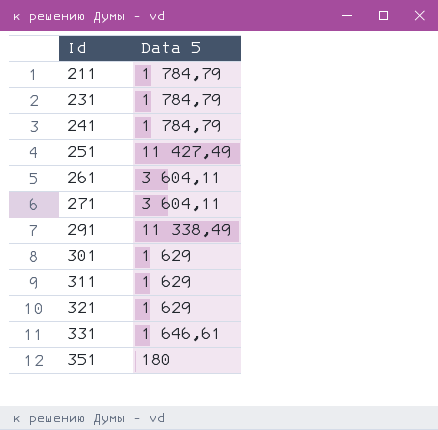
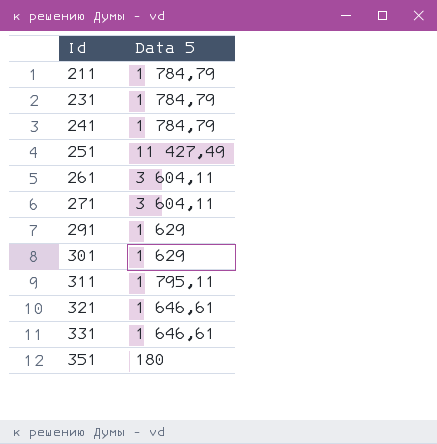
291 | Data 5: 11 338,49 -> 1 629
311 | Data 5: 1 629 -> 1 795,11
321 | Data 5: 1 629 -> 1 646,61

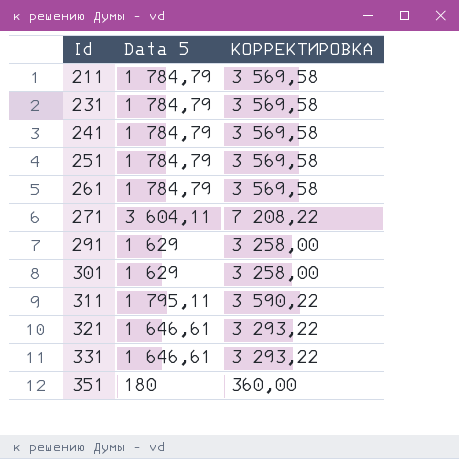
column КОРРЕКТИРОВКА | formula: none -> [Data 5] * 2
251 | Data 5: 11 427,49 -> 1 784,79
261 | Data 5: 3 604,11 -> 1 784,79

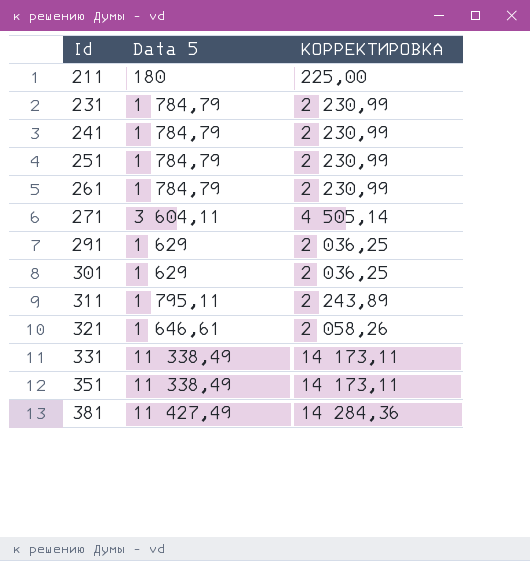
column КОРРЕКТИРОВКА | formula: [Data 5] * 2 -> [Data 5] * 1,25
211 | Data 5: 1 784,79 -> 180
331 | Data 5: 1 646,61 -> 11 338,49
351 | Data 5: 180 -> 11 338,49
row 381: none -> 11 427,49 | 14 284,36

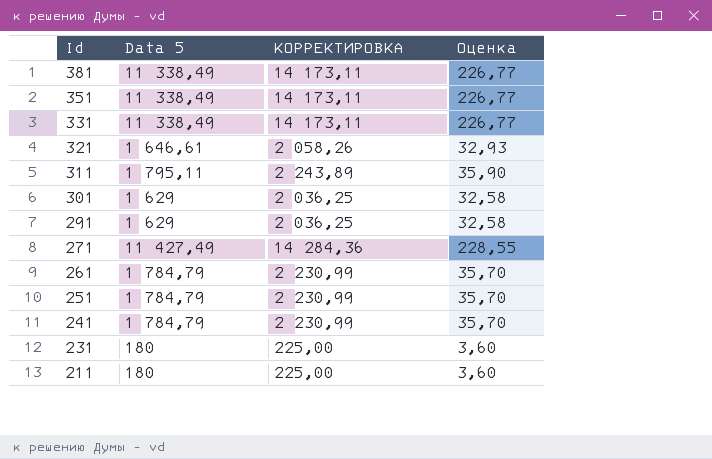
row order: Id ascending -> Id descending
column Оценка | formula: none -> [Data 5] * 0,02
381 | Data 5: 11 427,49 -> 11 338,49
381 | КОРРЕКТИРОВКА: 14 284,36 -> 14 173,11
271 | Data 5: 3 604,11 -> 11 427,49
271 | КОРРЕКТИРОВКА: 4 505,14 -> 14 284,36
231 | Data 5: 1 784,79 -> 180
231 | КОРРЕКТИРОВКА: 2 230,99 -> 225,00

